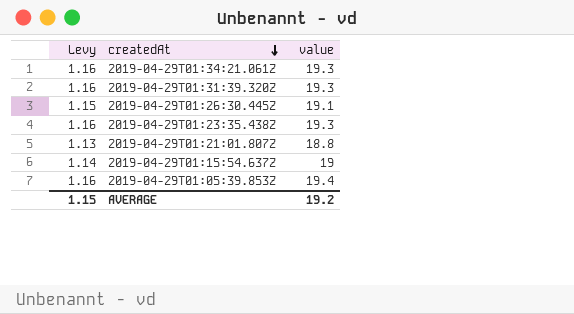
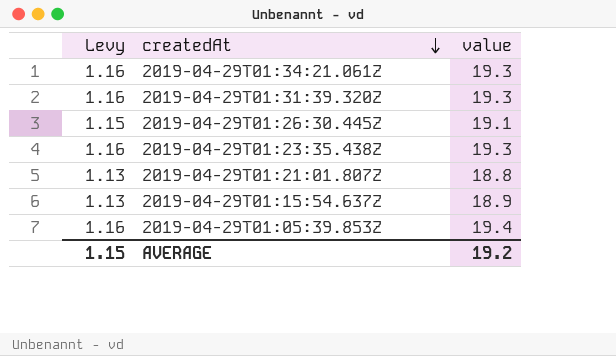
2019-04-29T01:15:54.637Z | Levy: 1.14 -> 1.13
2019-04-29T01:15:54.637Z | value: 19 -> 18.9

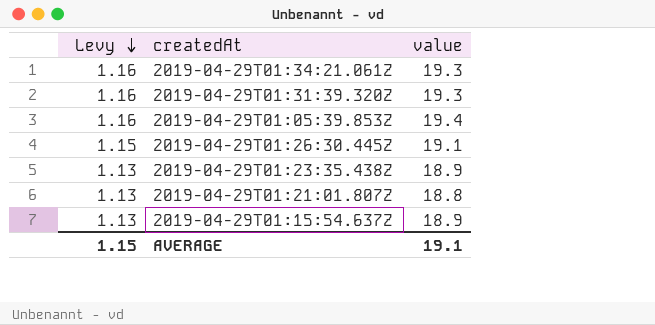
row order: createdAt descending -> Levy descending
2019-04-29T01:23:35.438Z | Levy: 1.16 -> 1.13
2019-04-29T01:23:35.438Z | value: 19.3 -> 18.9
AVERAGE | value: 19.2 -> 19.1

